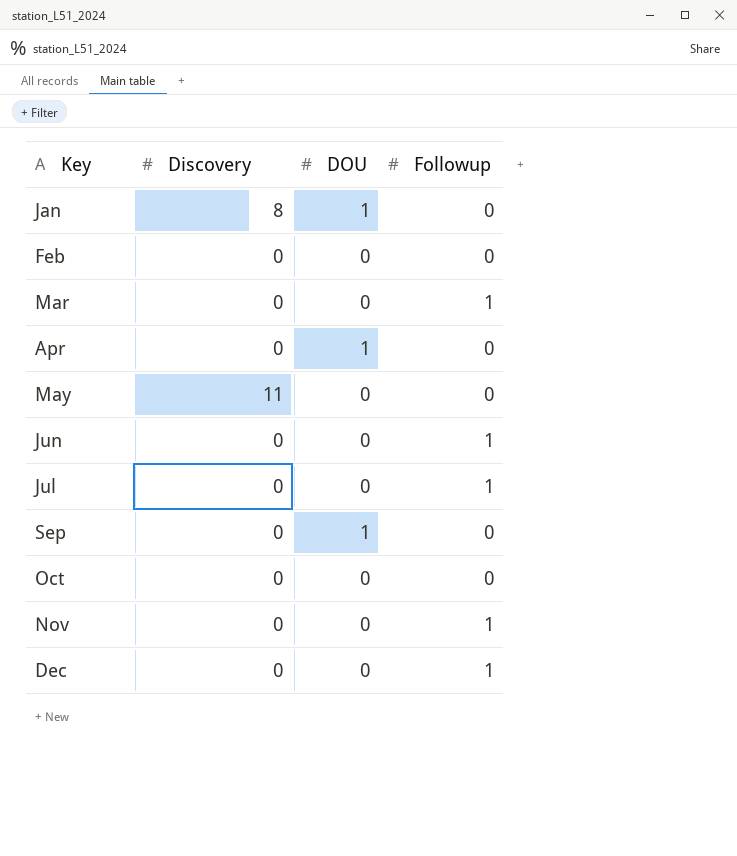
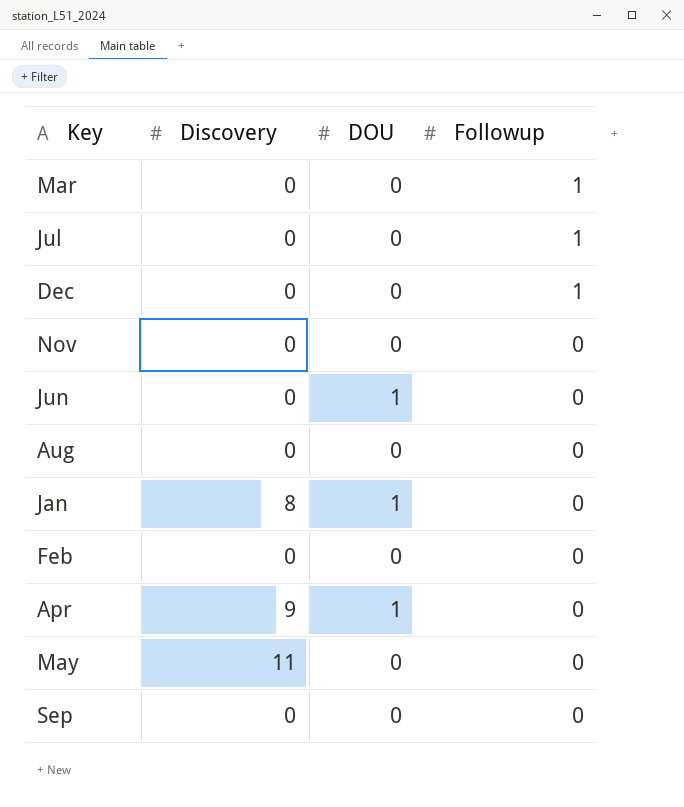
row order: Key ascending -> Followup descending
row Oct: 0 | 0 | 0 -> none
Nov | Followup: 1 -> 0
Jun | DOU: 0 -> 1
Jun | Followup: 1 -> 0
row Aug: none -> 0 | 0 | 0
Apr | Discovery: 0 -> 9
Sep | DOU: 1 -> 0

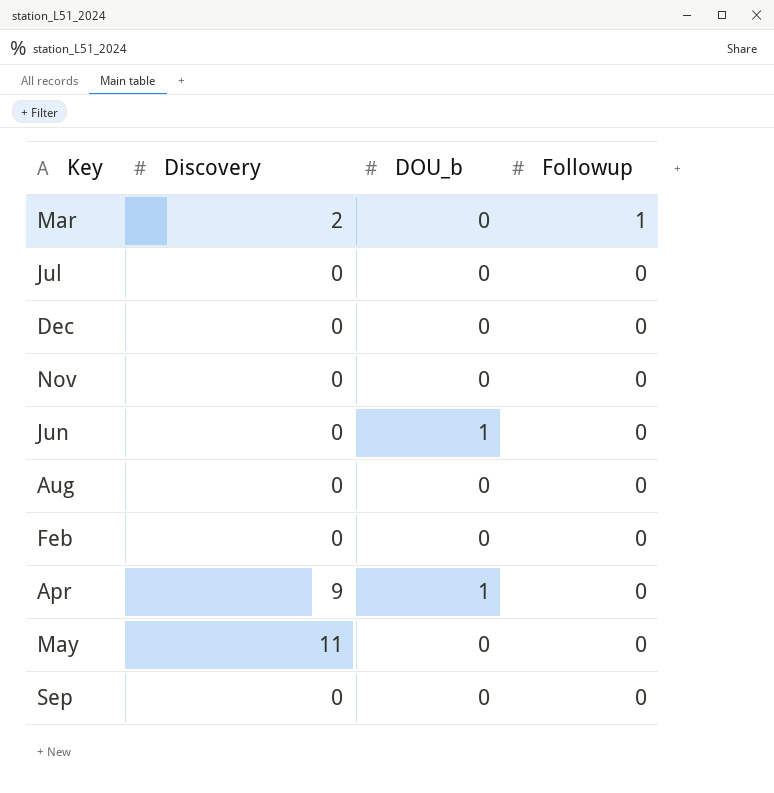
column name: DOU -> DOU_b
row Jan: 8 | 1 | 0 -> none
Mar | Discovery: 0 -> 2
Jul | Followup: 1 -> 0
Dec | Followup: 1 -> 0

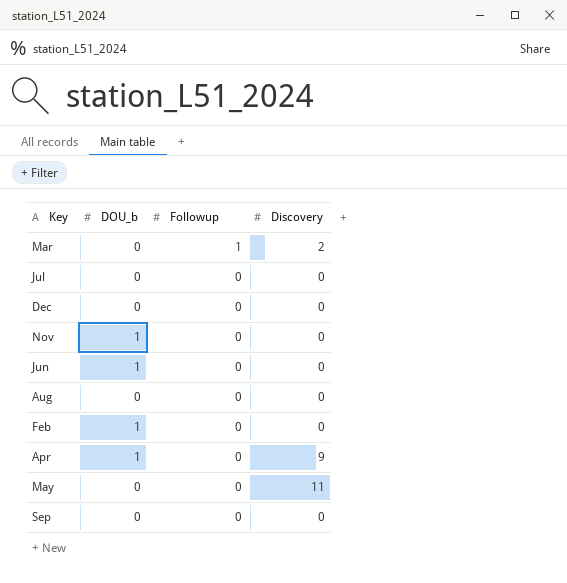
column Discovery | position: 2 -> 4
Nov | DOU_b: 0 -> 1
Feb | DOU_b: 0 -> 1

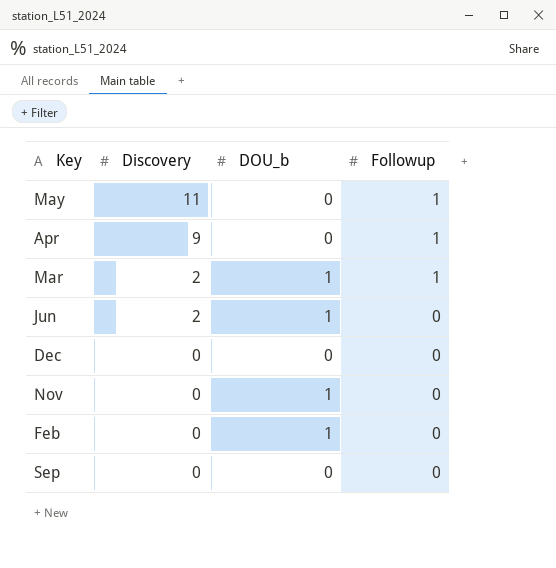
row order: Followup descending -> Discovery descending
column Discovery | position: 4 -> 2
row Jul: 0 | 0 | 0 -> none
row Aug: 0 | 0 | 0 -> none
May | Followup: 0 -> 1
Apr | DOU_b: 1 -> 0
Apr | Followup: 0 -> 1
Mar | DOU_b: 0 -> 1
Jun | Discovery: 0 -> 2

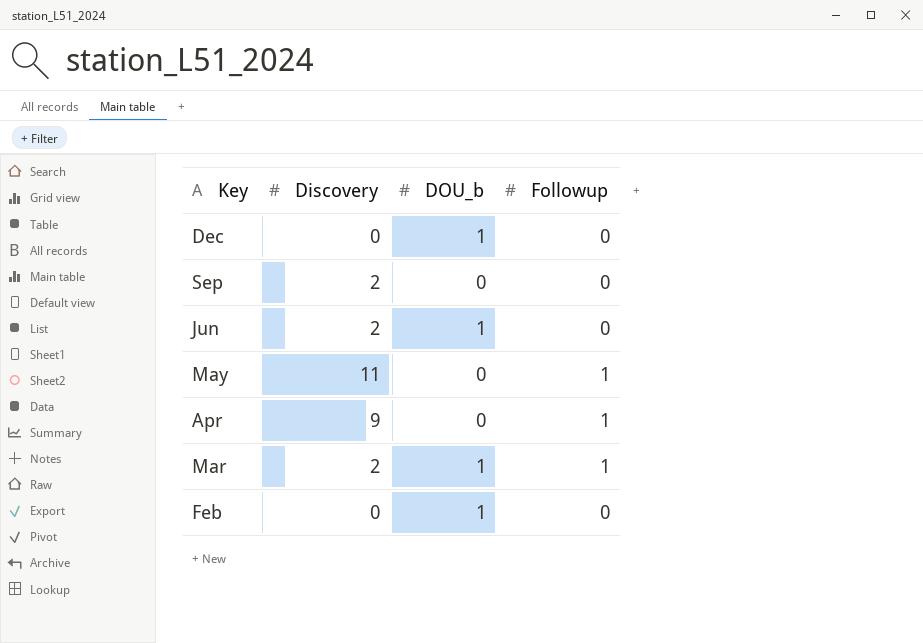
row order: Discovery descending -> Key descending
row Nov: 0 | 1 | 0 -> none
Dec | DOU_b: 0 -> 1
Sep | Discovery: 0 -> 2

